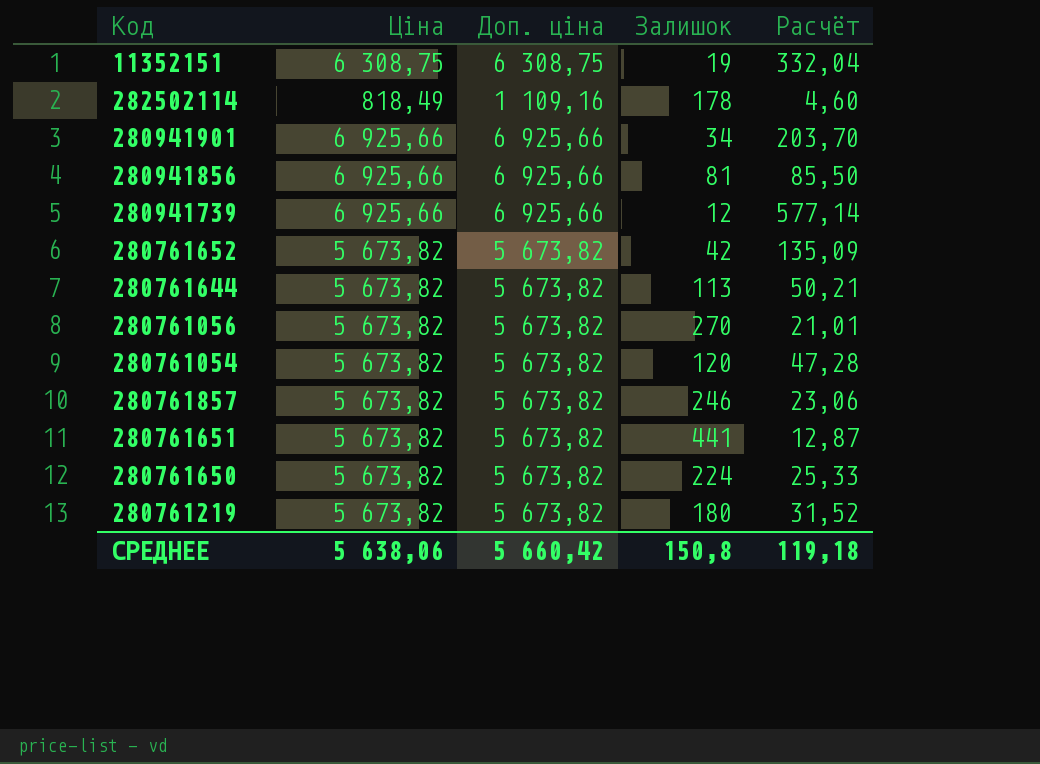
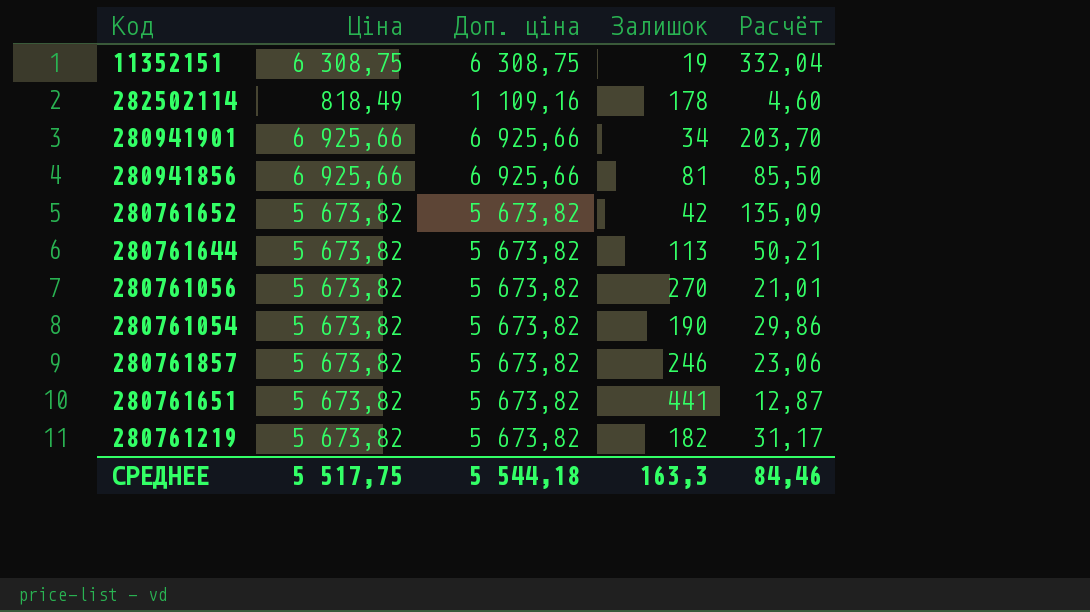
row 280941739: 6 925,66 | 6 925,66 | 12 | 577,14 -> none
row 280761650: 5 673,82 | 5 673,82 | 224 | 25,33 -> none
280761054 | Залишок: 120 -> 190
280761054 | Расчёт: 47,28 -> 29,86
280761219 | Залишок: 180 -> 182
280761219 | Расчёт: 31,52 -> 31,17
СРЕДНЕЕ | Ціна: 5 638,06 -> 5 517,75
СРЕДНЕЕ | Доп. ціна: 5 660,42 -> 5 544,18
СРЕДНЕЕ | Залишок: 150,8 -> 163,3
СРЕДНЕЕ | Расчёт: 119,18 -> 84,46

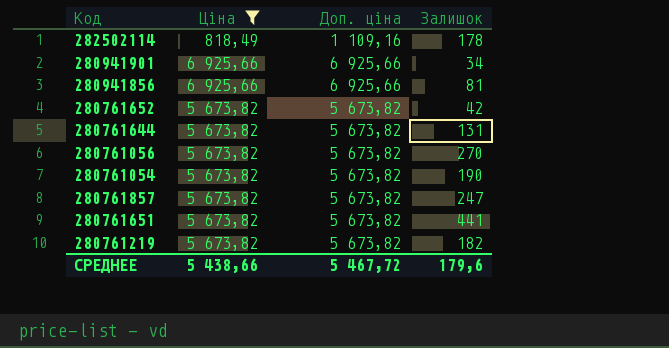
filter: none -> Ціна != 6 308,75
column Расчёт | formula: [Ціна] / [Залишок] -> none
280761644 | Залишок: 113 -> 131
280761857 | Залишок: 246 -> 247
СРЕДНЕЕ | Ціна: 5 517,75 -> 5 438,66
СРЕДНЕЕ | Доп. ціна: 5 544,18 -> 5 467,72
СРЕДНЕЕ | Залишок: 163,3 -> 179,6

